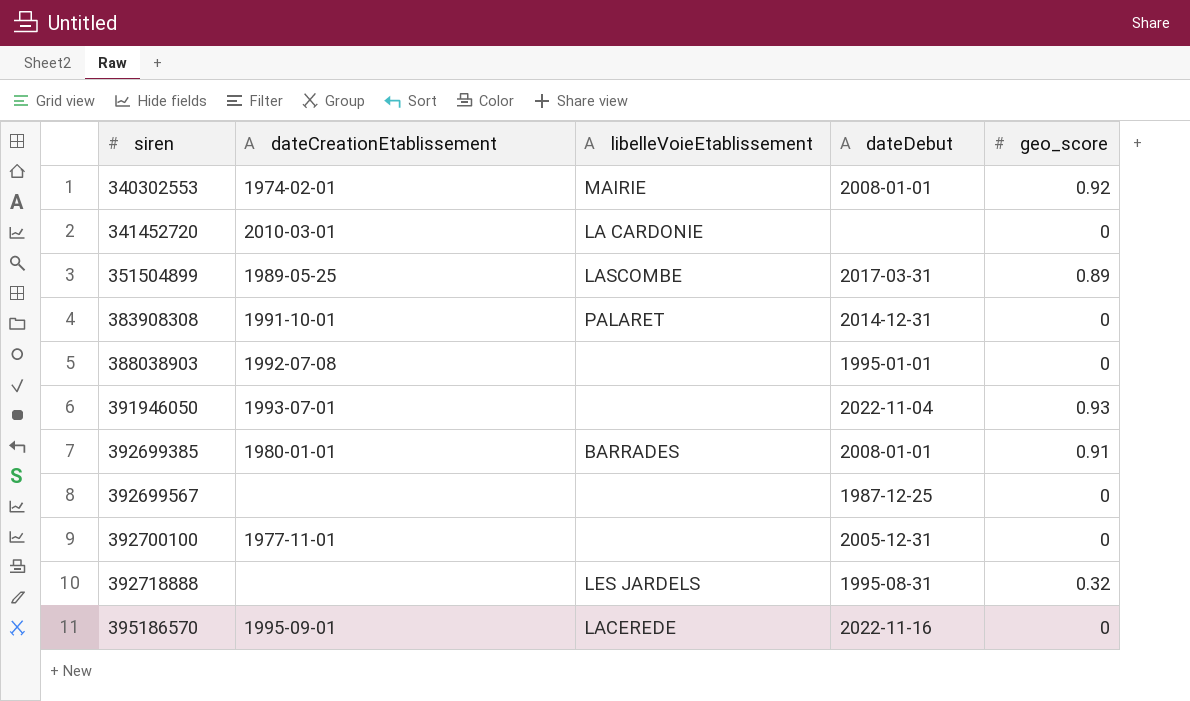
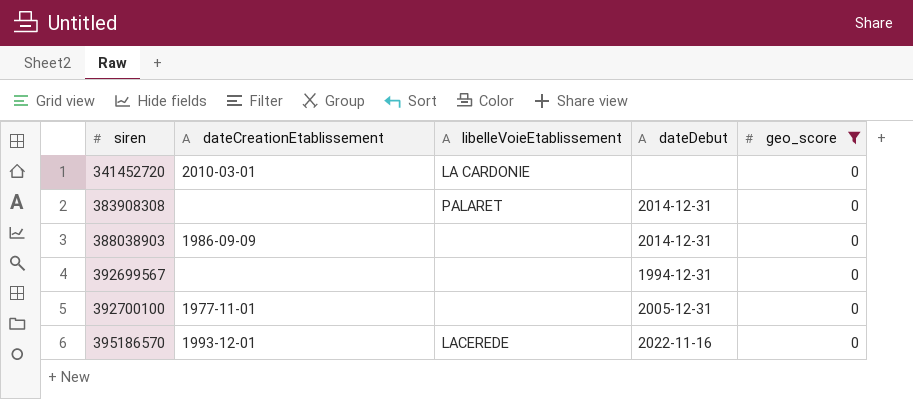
filter: none -> geo_score = 0
383908308 | dateCreationEtablissement: 1991-10-01 -> none
388038903 | dateCreationEtablissement: 1992-07-08 -> 1986-09-09
388038903 | dateDebut: 1995-01-01 -> 2014-12-31
392699567 | dateDebut: 1987-12-25 -> 1994-12-31
395186570 | dateCreationEtablissement: 1995-09-01 -> 1993-12-01

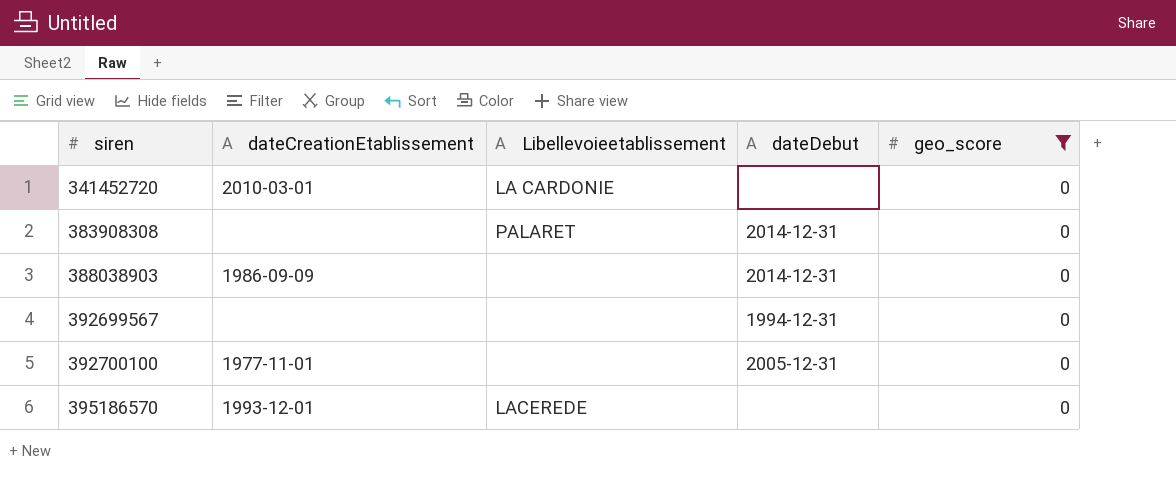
column name: libelleVoieEtablissement -> Libellevoieetablissement
395186570 | dateDebut: 2022-11-16 -> none

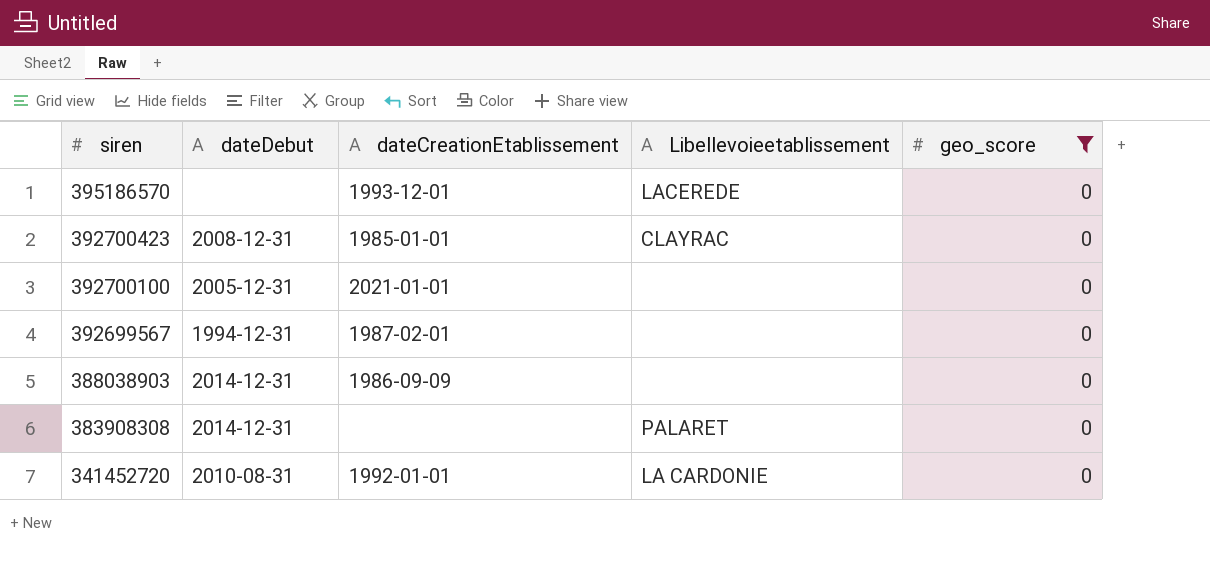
row order: siren ascending -> siren descending
column dateDebut | position: 4 -> 2
row 392700423: none -> 2008-12-31 | 1985-01-01 | CLAYRAC | 0
392700100 | dateCreationEtablissement: 1977-11-01 -> 2021-01-01
392699567 | dateCreationEtablissement: none -> 1987-02-01
341452720 | dateDebut: none -> 2010-08-31
341452720 | dateCreationEtablissement: 2010-03-01 -> 1992-01-01

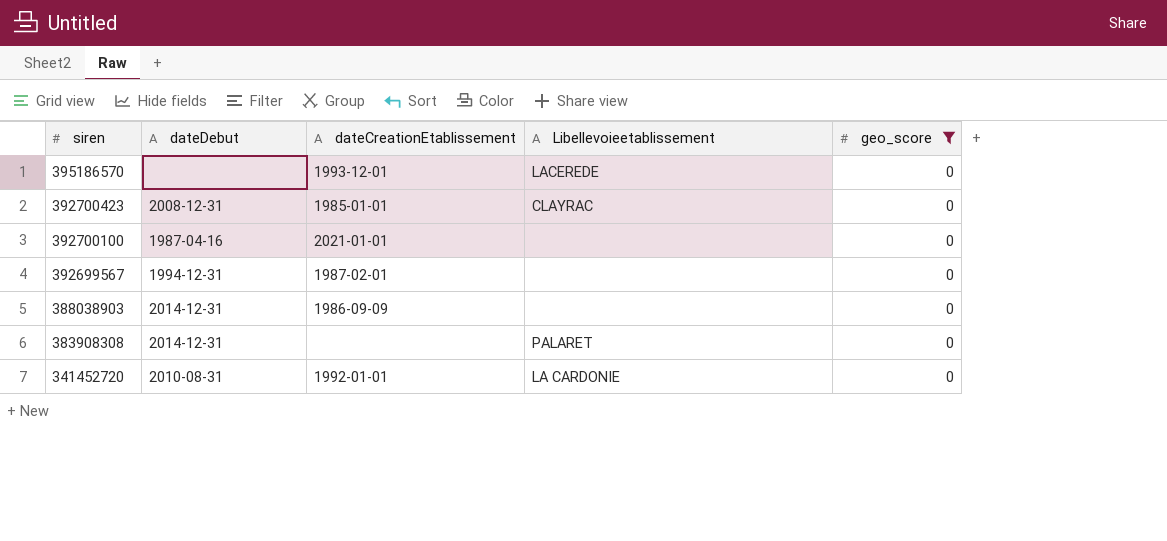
392700100 | dateDebut: 2005-12-31 -> 1987-04-16

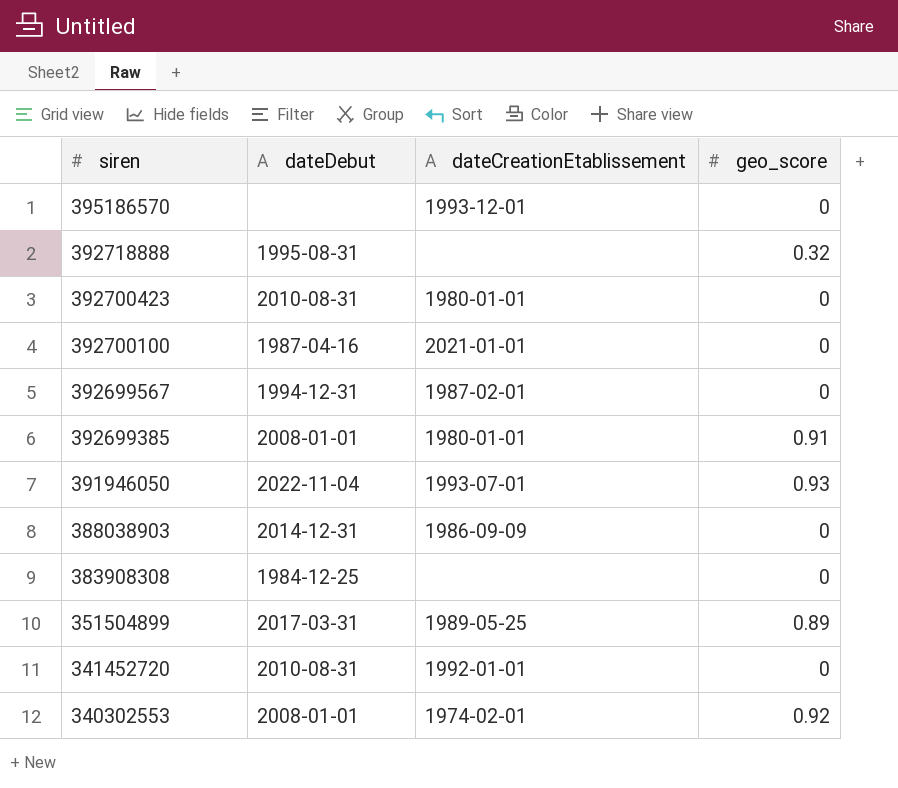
filter: geo_score = 0 -> none
column Libellevoieetablissement | position: 4 -> none
392700423 | dateDebut: 2008-12-31 -> 2010-08-31
392700423 | dateCreationEtablissement: 1985-01-01 -> 1980-01-01
383908308 | dateDebut: 2014-12-31 -> 1984-12-25

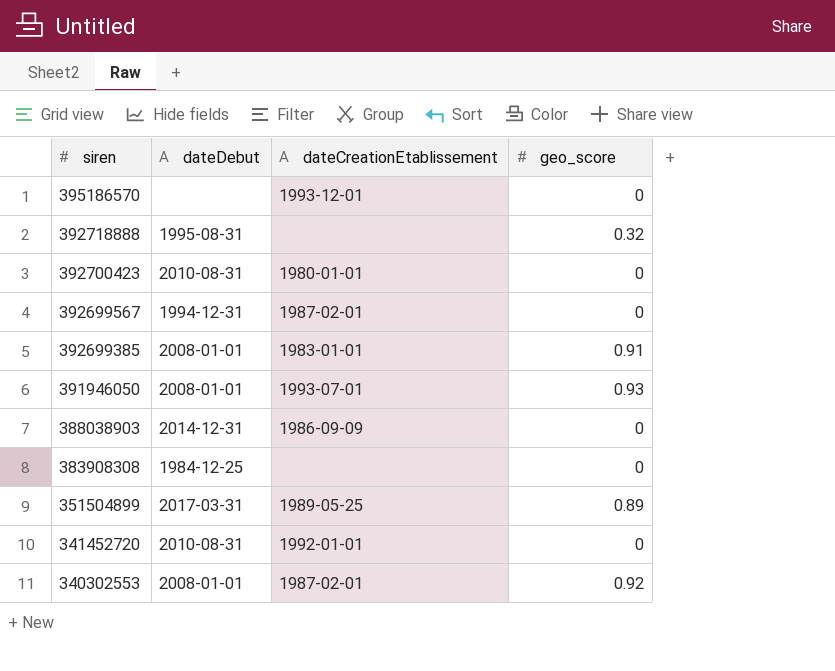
row 392700100: 1987-04-16 | 2021-01-01 | 0 -> none
392699385 | dateCreationEtablissement: 1980-01-01 -> 1983-01-01
391946050 | dateDebut: 2022-11-04 -> 2008-01-01
340302553 | dateCreationEtablissement: 1974-02-01 -> 1987-02-01

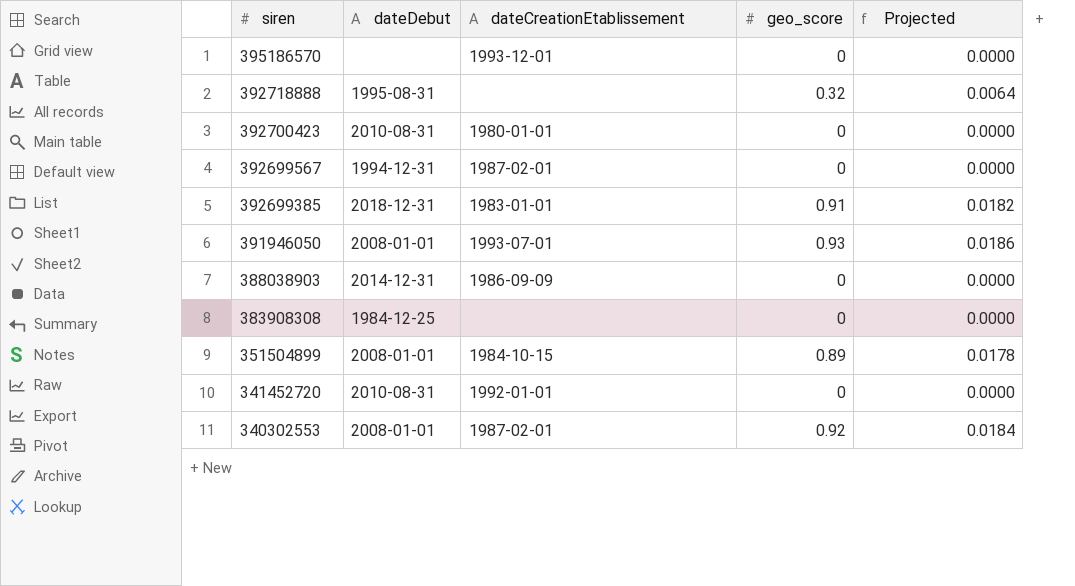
column Projected | formula: none -> [geo_score] * 0.02
392699385 | dateDebut: 2008-01-01 -> 2018-12-31
351504899 | dateDebut: 2017-03-31 -> 2008-01-01
351504899 | dateCreationEtablissement: 1989-05-25 -> 1984-10-15

